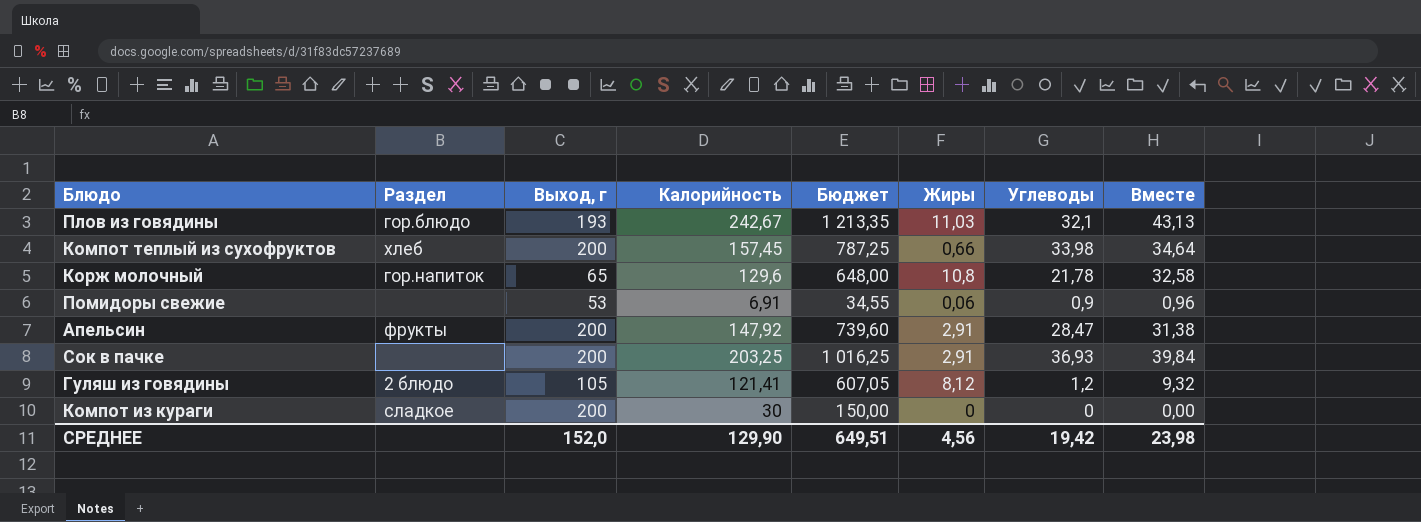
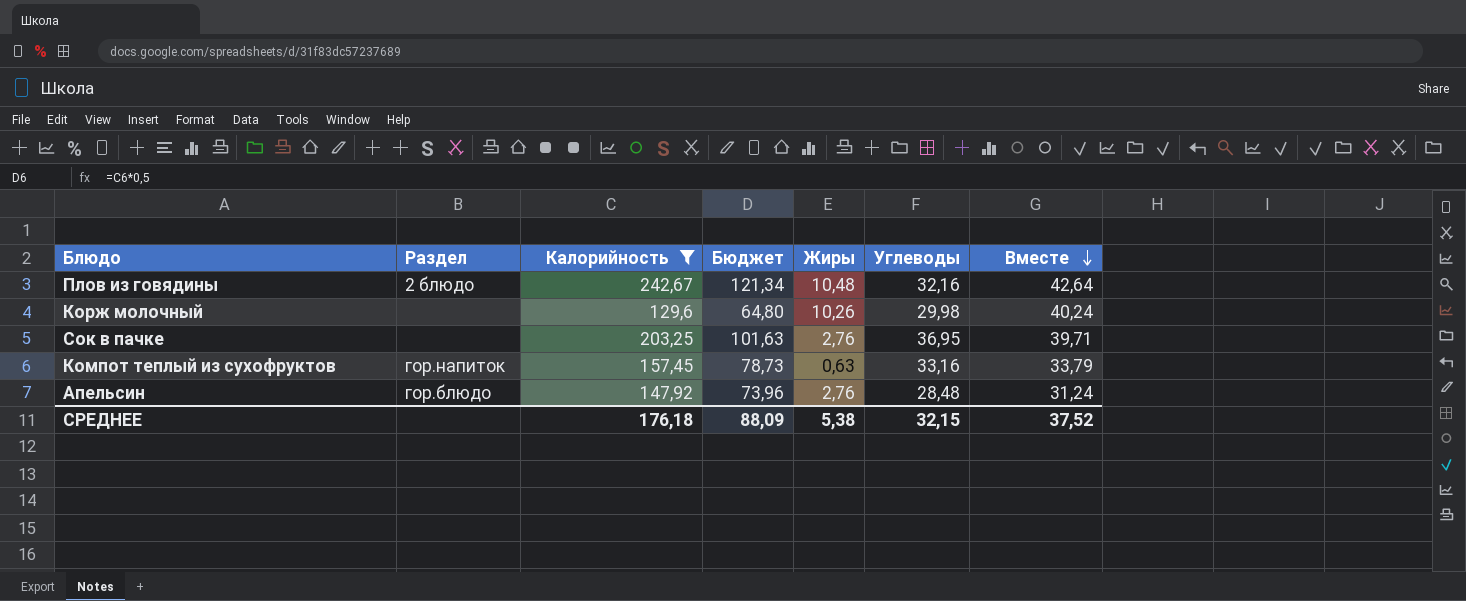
filter: none -> Калорийность >= 129,6
row order: none -> Вместе descending
column Выход, г | position: 3 -> none
column Бюджет | formula: [Калорийность] * 5 -> [Калорийность] * 0,5
Плов из говядины | Раздел: гор.блюдо -> 2 блюдо
Плов из говядины | Жиры: 11,03 -> 10,48
Плов из говядины | Углеводы: 32,1 -> 32,16
Плов из говядины | Вместе: 43,13 -> 42,64
Корж молочный | Раздел: гор.напиток -> none
Корж молочный | Жиры: 10,8 -> 10,26
Корж молочный | Углеводы: 21,78 -> 29,98
Корж молочный | Вместе: 32,58 -> 40,24
Сок в пачке | Жиры: 2,91 -> 2,76
Сок в пачке | Углеводы: 36,93 -> 36,95
Сок в пачке | Вместе: 39,84 -> 39,71
Компот теплый из сухофруктов | Раздел: хлеб -> гор.напиток
Компот теплый из сухофруктов | Жиры: 0,66 -> 0,63
Компот теплый из сухофруктов | Углеводы: 33,98 -> 33,16
Компот теплый из сухофруктов | Вместе: 34,64 -> 33,79
Апельсин | Раздел: фрукты -> гор.блюдо
Апельсин | Жиры: 2,91 -> 2,76
Апельсин | Углеводы: 28,47 -> 28,48
Апельсин | Вместе: 31,38 -> 31,24
СРЕДНЕЕ | Калорийность: 129,90 -> 176,18
СРЕДНЕЕ | Бюджет: 649,51 -> 88,09
СРЕДНЕЕ | Жиры: 4,56 -> 5,38
СРЕДНЕЕ | Углеводы: 19,42 -> 32,15
СРЕДНЕЕ | Вместе: 23,98 -> 37,52

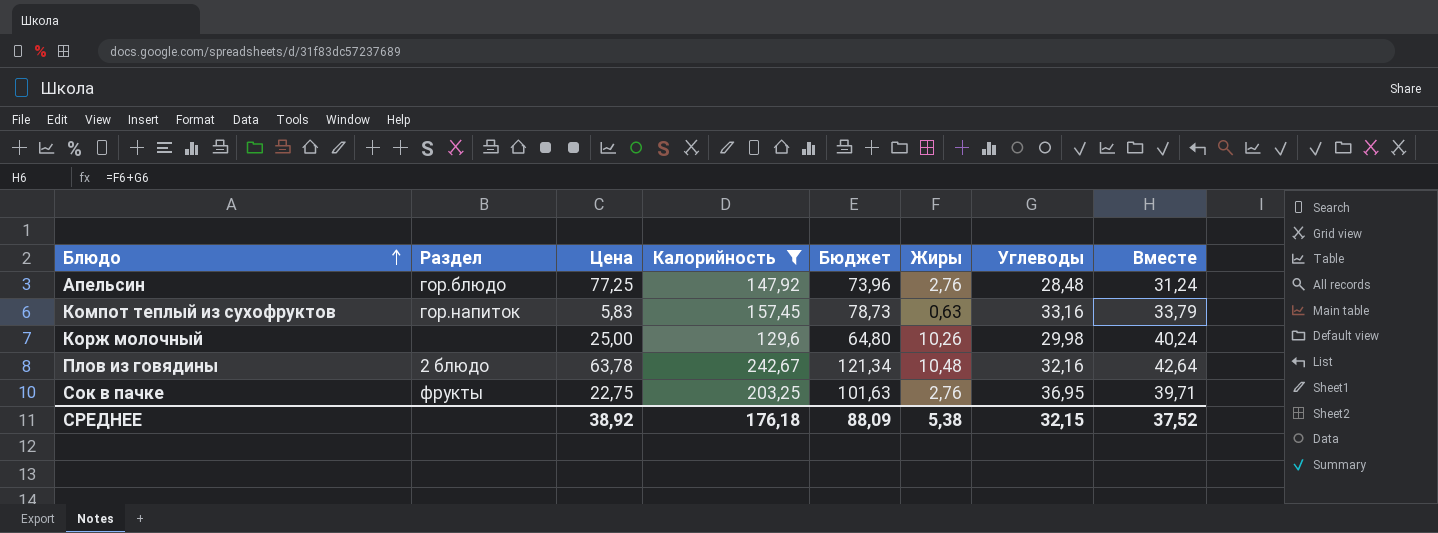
row order: Вместе descending -> Блюдо ascending
column Цена | position: none -> 3
Сок в пачке | Раздел: none -> фрукты

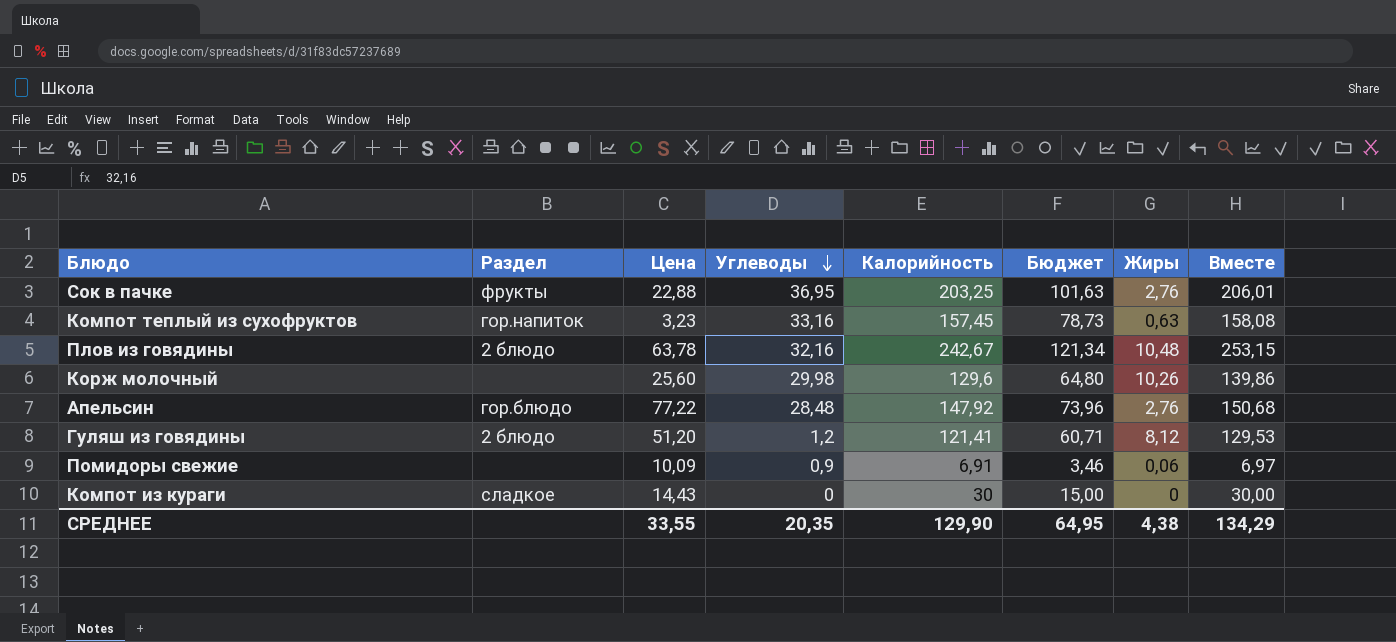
filter: Калорийность >= 129,6 -> none
row order: Блюдо ascending -> Углеводы descending
column Углеводы | position: 7 -> 4
column Вместе | formula: [Жиры] + [Углеводы] -> [Калорийность] + [Жиры]
Сок в пачке | Цена: 22,75 -> 22,88
Компот теплый из сухофруктов | Цена: 5,83 -> 3,23
Корж молочный | Цена: 25,00 -> 25,60
Апельсин | Цена: 77,25 -> 77,22
СРЕДНЕЕ | Цена: 38,92 -> 33,55
СРЕДНЕЕ | Углеводы: 32,15 -> 20,35
СРЕДНЕЕ | Калорийность: 176,18 -> 129,90
СРЕДНЕЕ | Бюджет: 88,09 -> 64,95
СРЕДНЕЕ | Жиры: 5,38 -> 4,38
СРЕДНЕЕ | Вместе: 37,52 -> 134,29

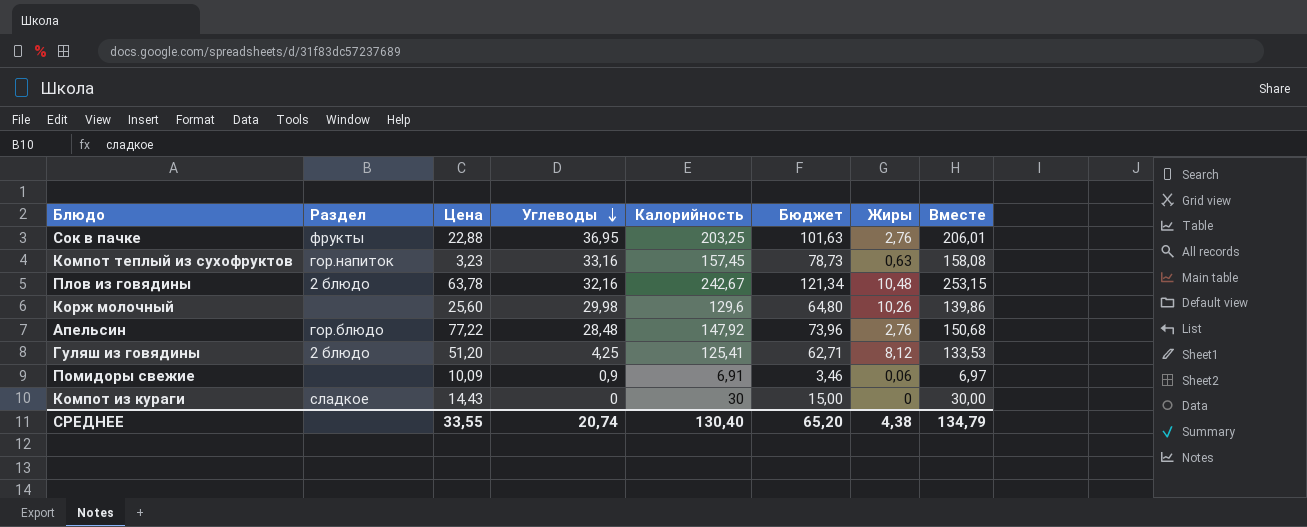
Гуляш из говядины | Углеводы: 1,2 -> 4,25
Гуляш из говядины | Калорийность: 121,41 -> 125,41
Гуляш из говядины | Бюджет: 60,71 -> 62,71
Гуляш из говядины | Вместе: 129,53 -> 133,53
СРЕДНЕЕ | Углеводы: 20,35 -> 20,74
СРЕДНЕЕ | Калорийность: 129,90 -> 130,40
СРЕДНЕЕ | Бюджет: 64,95 -> 65,20
СРЕДНЕЕ | Вместе: 134,29 -> 134,79

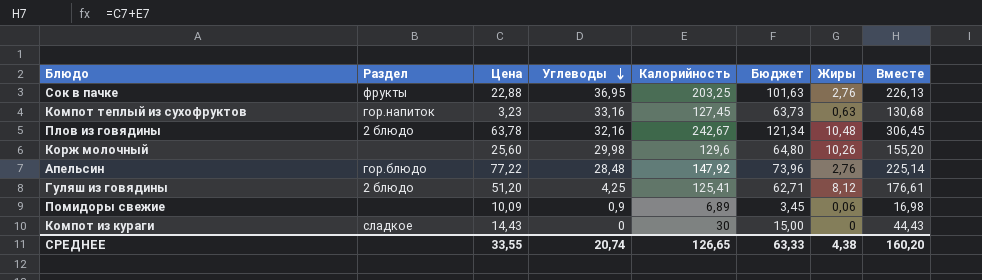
column Вместе | formula: [Калорийность] + [Жиры] -> [Цена] + [Калорийность]
Компот теплый из сухофруктов | Калорийность: 157,45 -> 127,45
Компот теплый из сухофруктов | Бюджет: 78,73 -> 63,73
Помидоры свежие | Калорийность: 6,91 -> 6,89
Помидоры свежие | Бюджет: 3,46 -> 3,45
СРЕДНЕЕ | Калорийность: 130,40 -> 126,65
СРЕДНЕЕ | Бюджет: 65,20 -> 63,33
СРЕДНЕЕ | Вместе: 134,79 -> 160,20

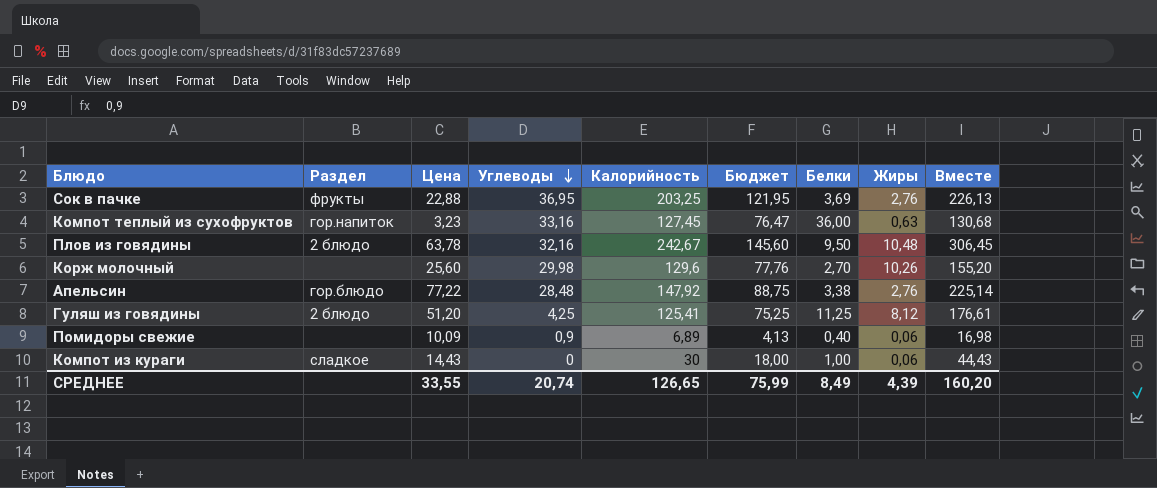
column Бюджет | formula: [Калорийность] * 0,5 -> [Калорийность] * 0,6
column Белки | position: none -> 7
Компот из кураги | Жиры: 0 -> 0,06
СРЕДНЕЕ | Бюджет: 63,33 -> 75,99
СРЕДНЕЕ | Жиры: 4,38 -> 4,39

